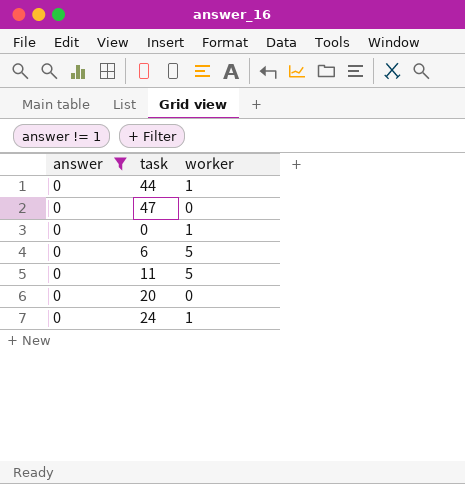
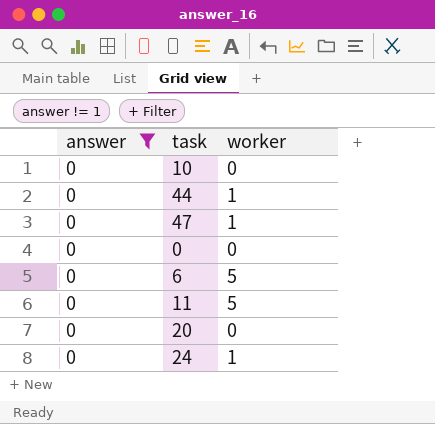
row 10: none -> 0 | 0
47 | worker: 0 -> 1
0 | worker: 1 -> 0

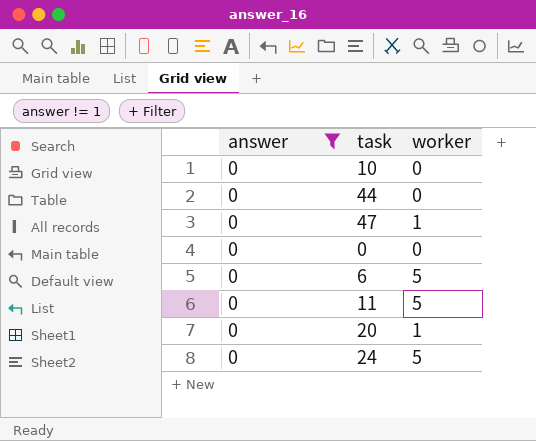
44 | worker: 1 -> 0
20 | worker: 0 -> 1
24 | worker: 1 -> 5

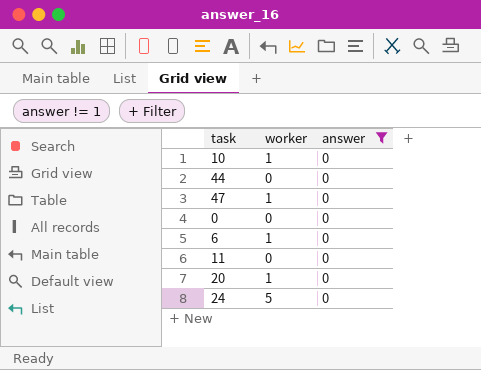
column answer | position: 1 -> 3
10 | worker: 0 -> 1
6 | worker: 5 -> 1
11 | worker: 5 -> 0

